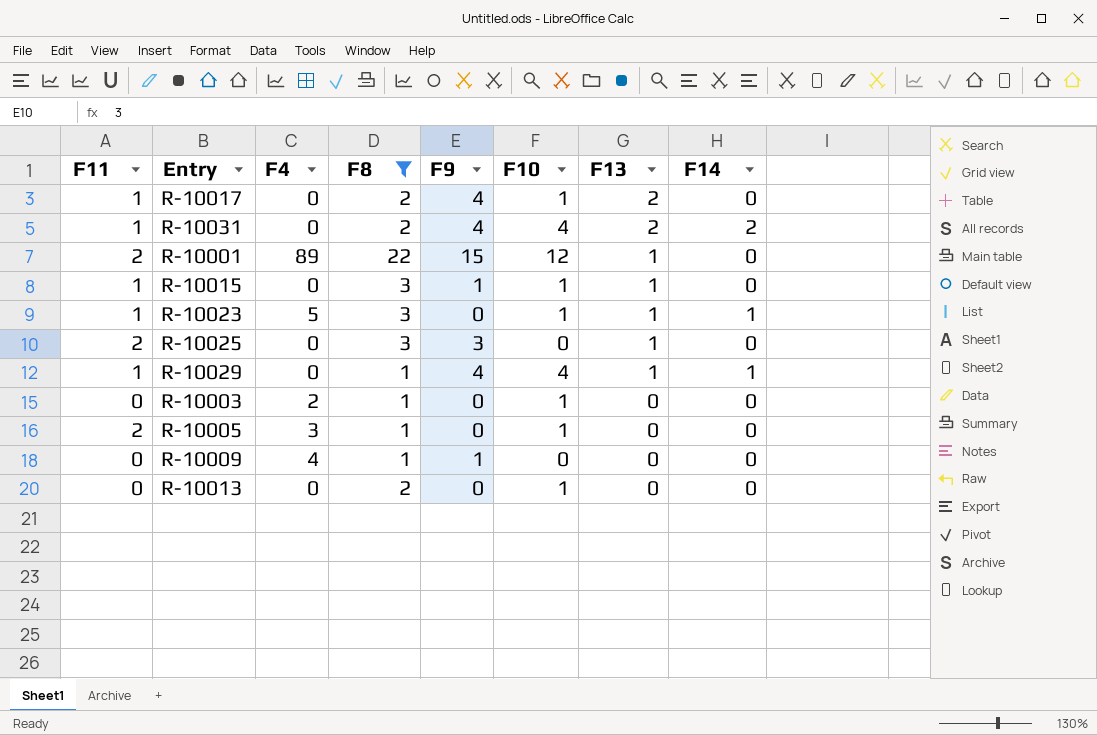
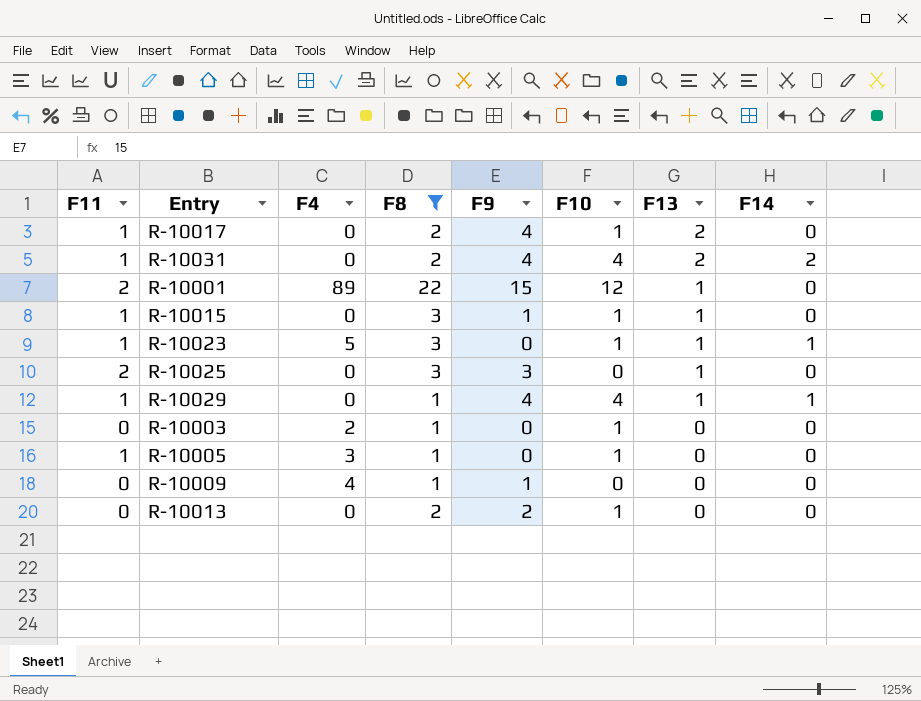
R-10005 | F11: 2 -> 1
R-10013 | F9: 0 -> 2

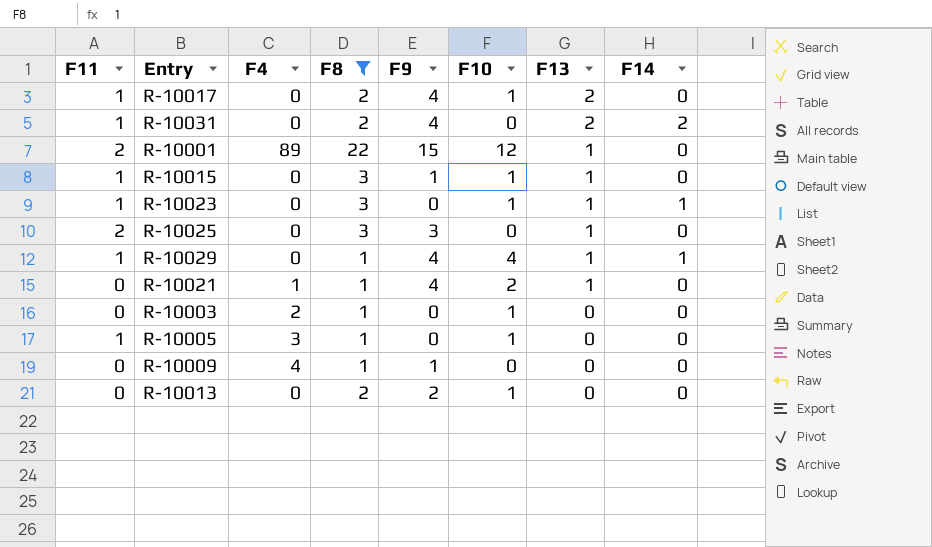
R-10031 | F10: 4 -> 0
R-10023 | F4: 5 -> 0
row R-10021: none -> 0 | 1 | 1 | 4 | 2 | 1 | 0

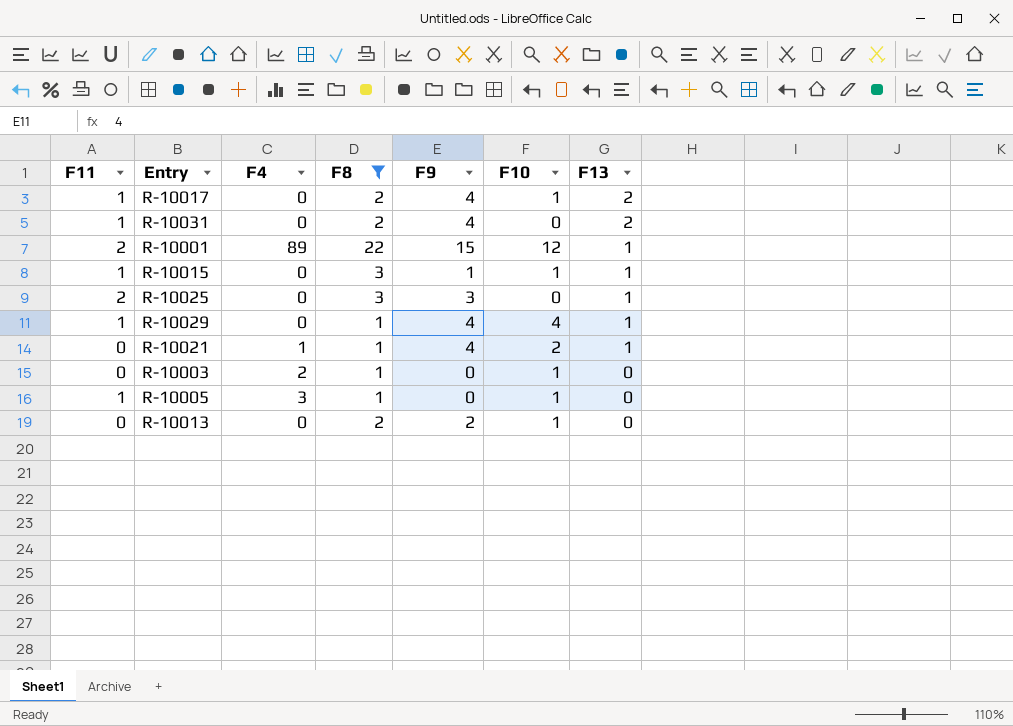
column F14 | position: 8 -> none
row R-10023: 1 | 0 | 3 | 0 | 1 | 1 | 1 -> none
row R-10009: 0 | 4 | 1 | 1 | 0 | 0 | 0 -> none

